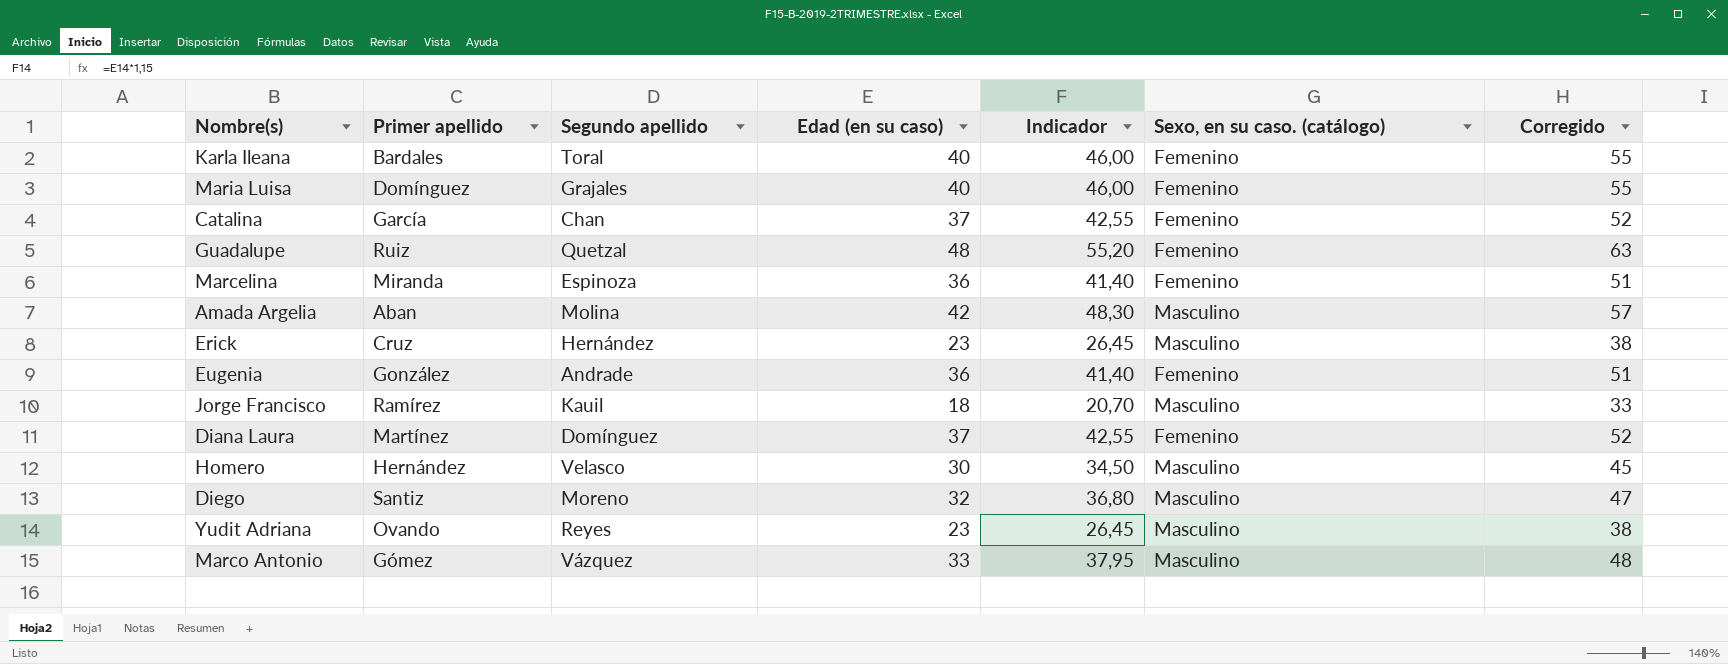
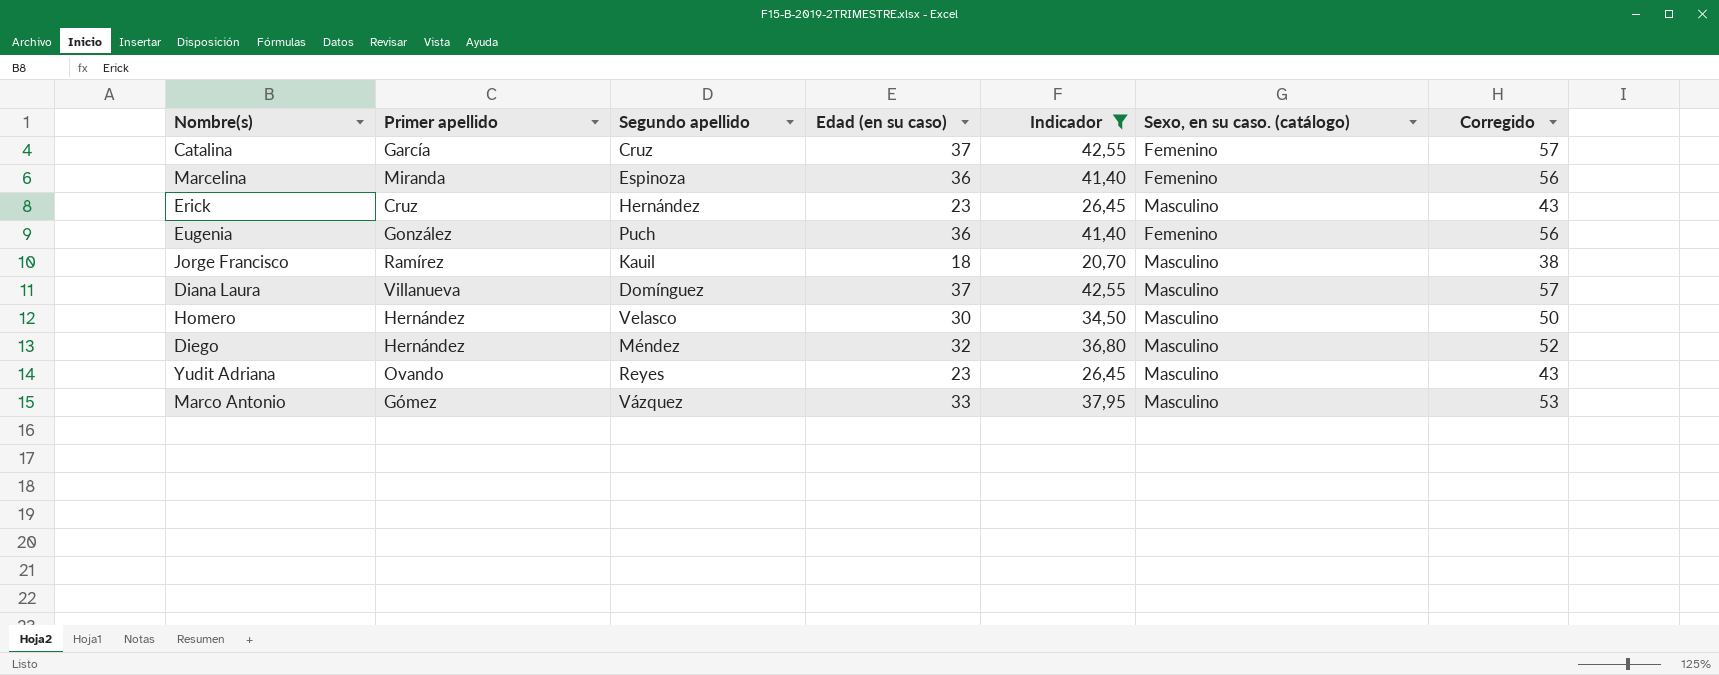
filter: none -> Indicador <= 42,55
column Corregido | formula: [Edad (en su caso)] + 15 -> [Edad (en su caso)] + 20
Catalina | Segundo apellido: Chan -> Cruz
Eugenia | Segundo apellido: Andrade -> Puch
Diana Laura | Primer apellido: Martínez -> Villanueva
Diana Laura | Sexo, en su caso. (catálogo): Femenino -> Masculino
Diego | Primer apellido: Santiz -> Hernández
Diego | Segundo apellido: Moreno -> Méndez

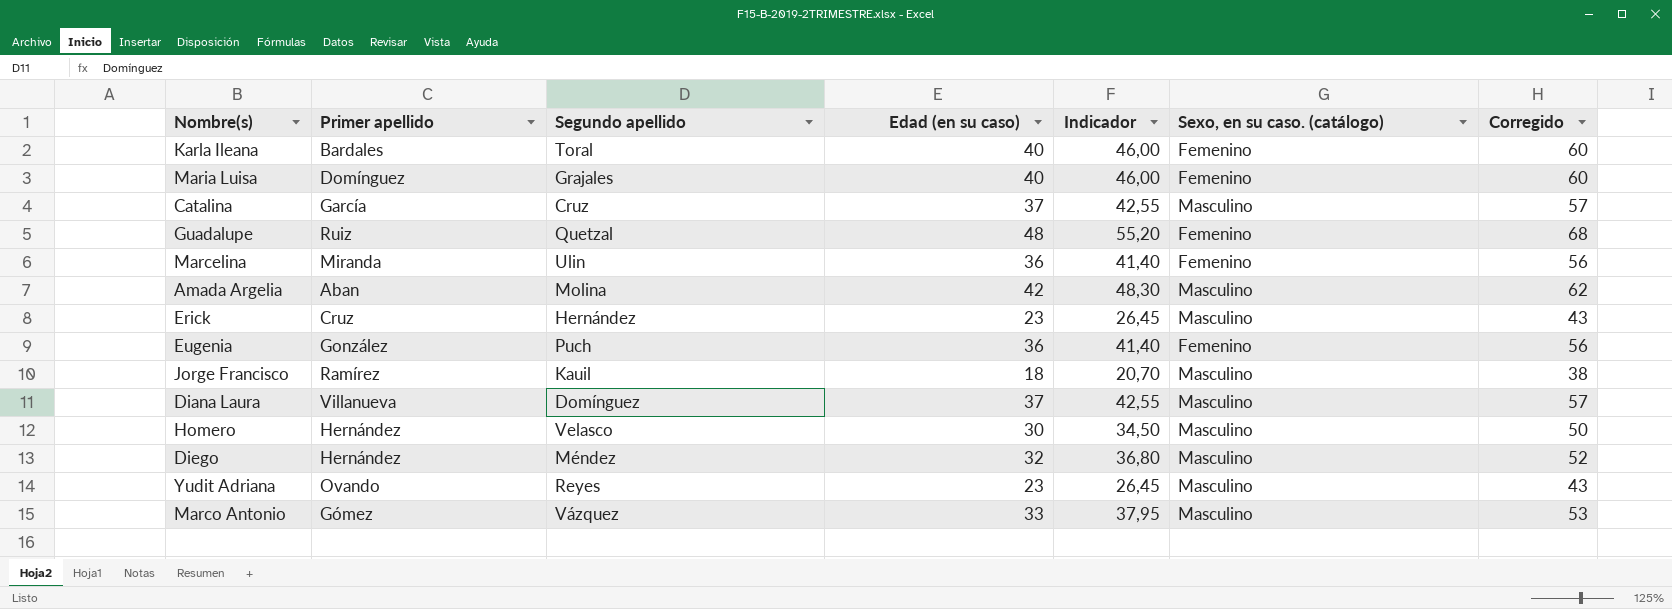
filter: Indicador <= 42,55 -> none
Catalina | Sexo, en su caso. (catálogo): Femenino -> Masculino
Marcelina | Segundo apellido: Espinoza -> Ulin

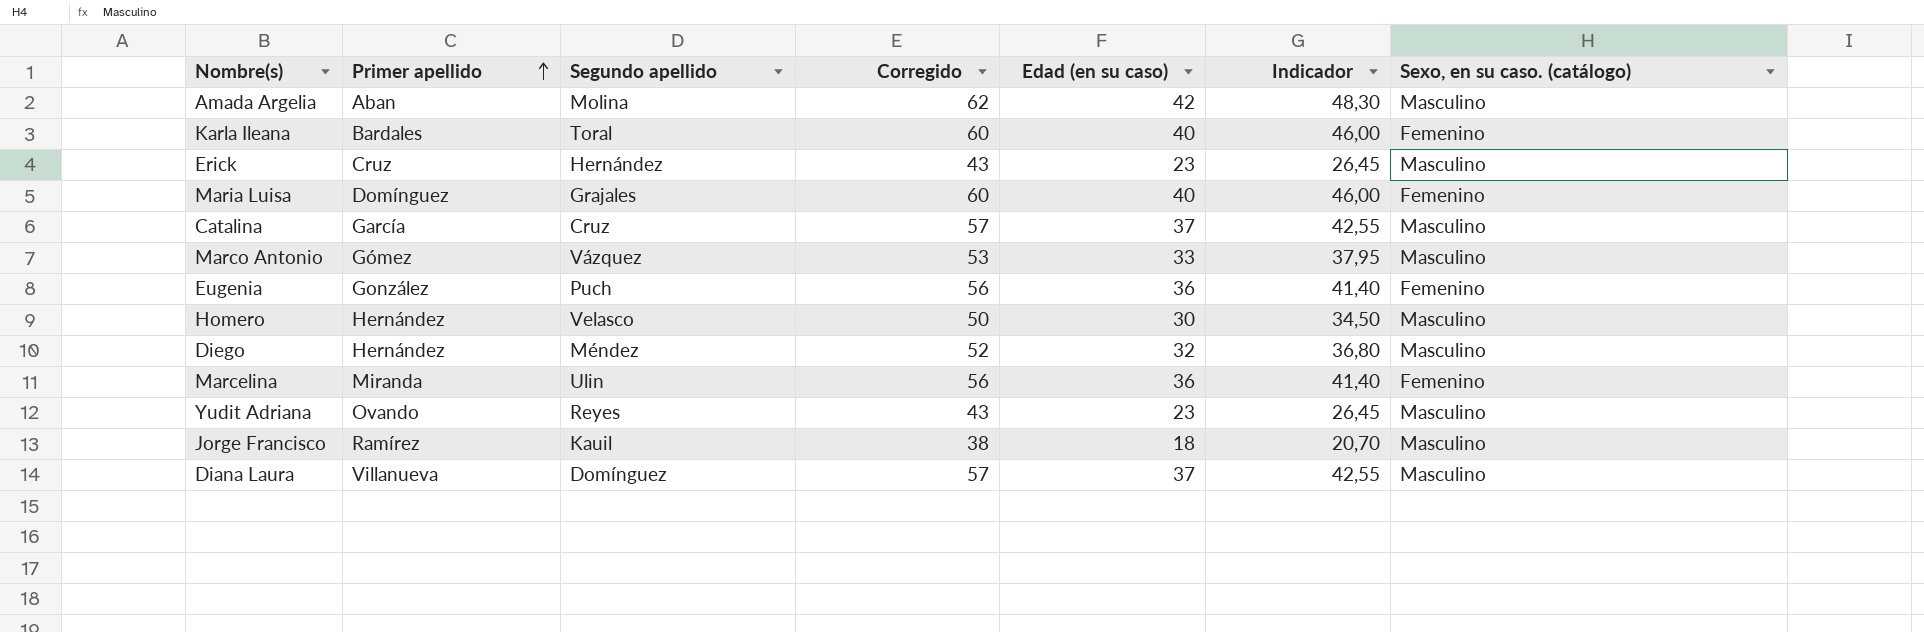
row order: none -> Primer apellido ascending
column Corregido | position: 7 -> 4
row Guadalupe: Ruiz | Quetzal | 48 | 55,20 | Femenino | 68 -> none

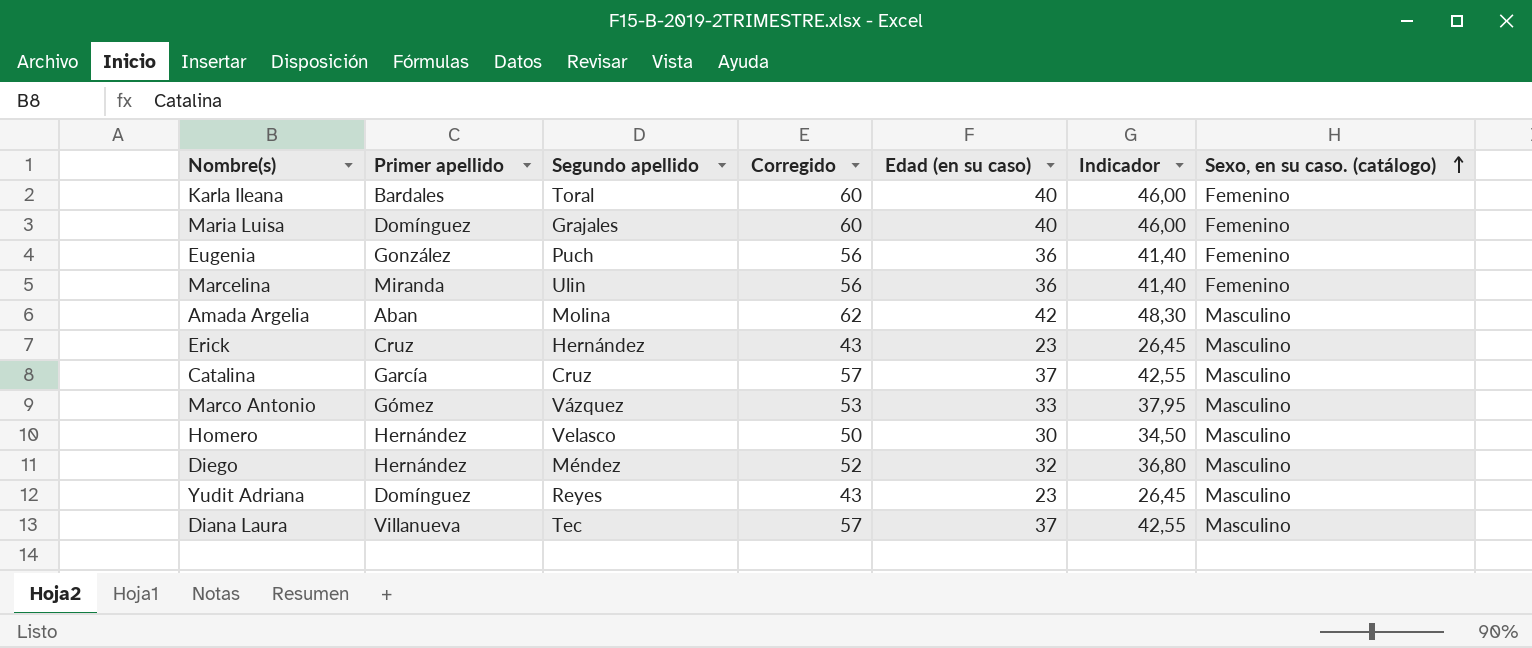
row order: Primer apellido ascending -> Sexo, en su caso. (catálogo) ascending
row Jorge Francisco: Ramírez | Kauil | 38 | 18 | 20,70 | Masculino -> none
Yudit Adriana | Primer apellido: Ovando -> Domínguez
Diana Laura | Segundo apellido: Domínguez -> Tec

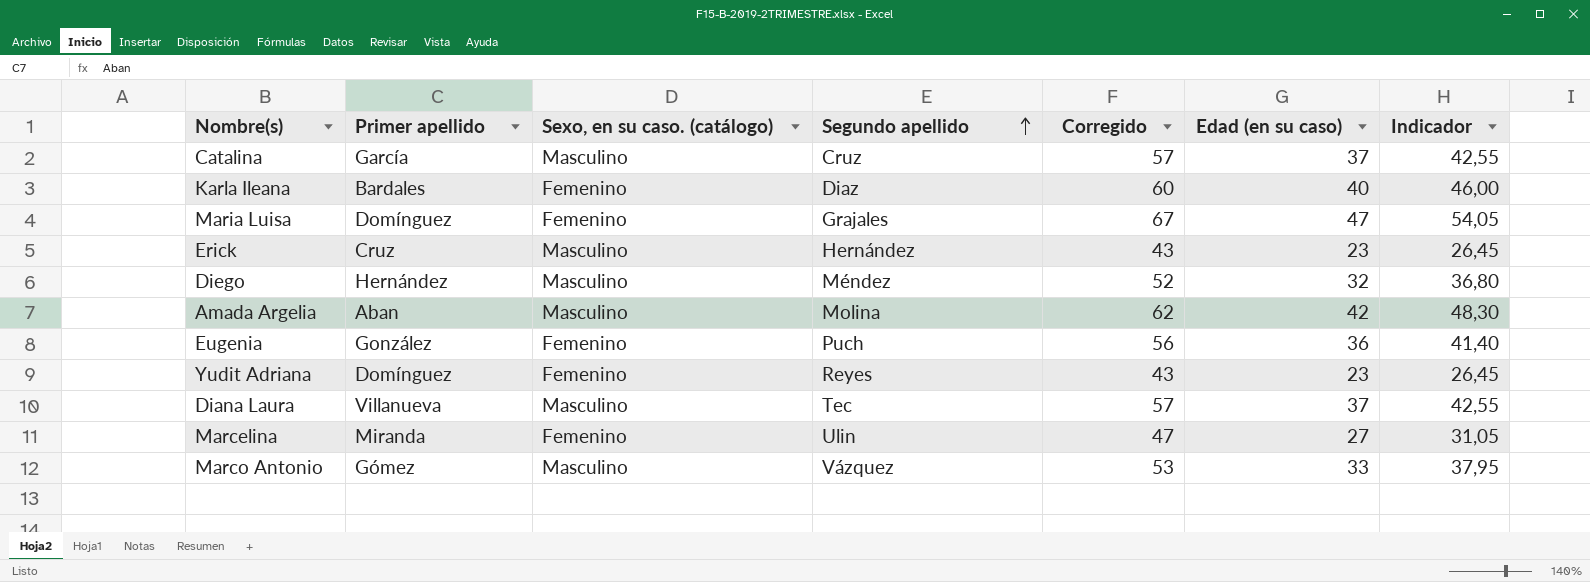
row order: Sexo, en su caso. (catálogo) ascending -> Segundo apellido ascending
column Sexo, en su caso. (catálogo) | position: 7 -> 3
row Homero: Hernández | Velasco | 50 | 30 | 34,50 | Masculino -> none
Karla Ileana | Segundo apellido: Toral -> Diaz
Maria Luisa | Corregido: 60 -> 67
Maria Luisa | Edad (en su caso): 40 -> 47
Maria Luisa | Indicador: 46,00 -> 54,05
Yudit Adriana | Sexo, en su caso. (catálogo): Masculino -> Femenino
Marcelina | Corregido: 56 -> 47
Marcelina | Edad (en su caso): 36 -> 27
Marcelina | Indicador: 41,40 -> 31,05

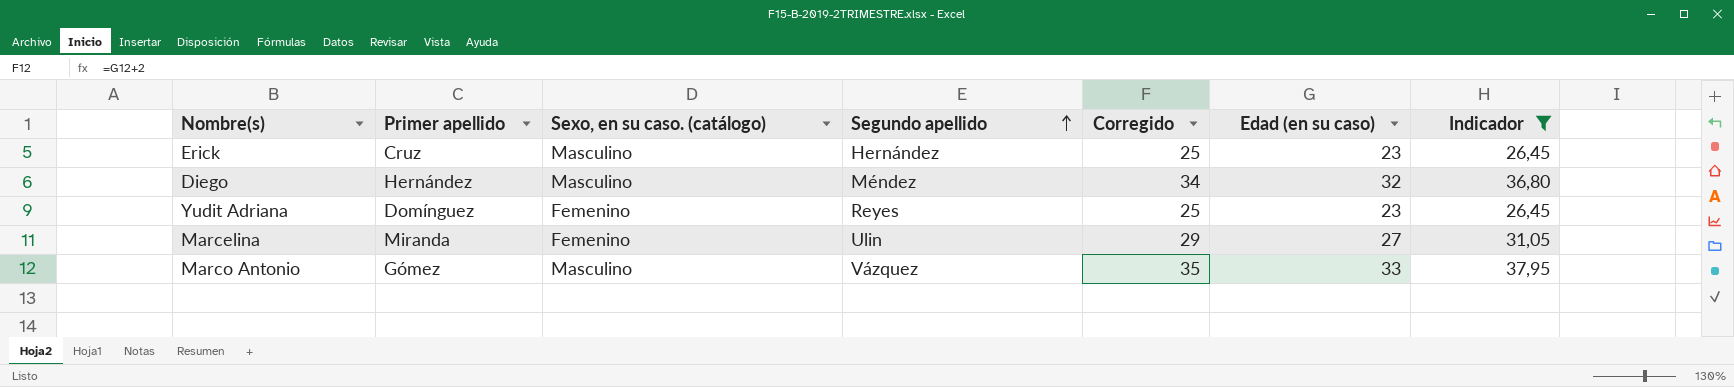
filter: none -> Indicador <= 37,95
column Corregido | formula: [Edad (en su caso)] + 20 -> [Edad (en su caso)] + 2

